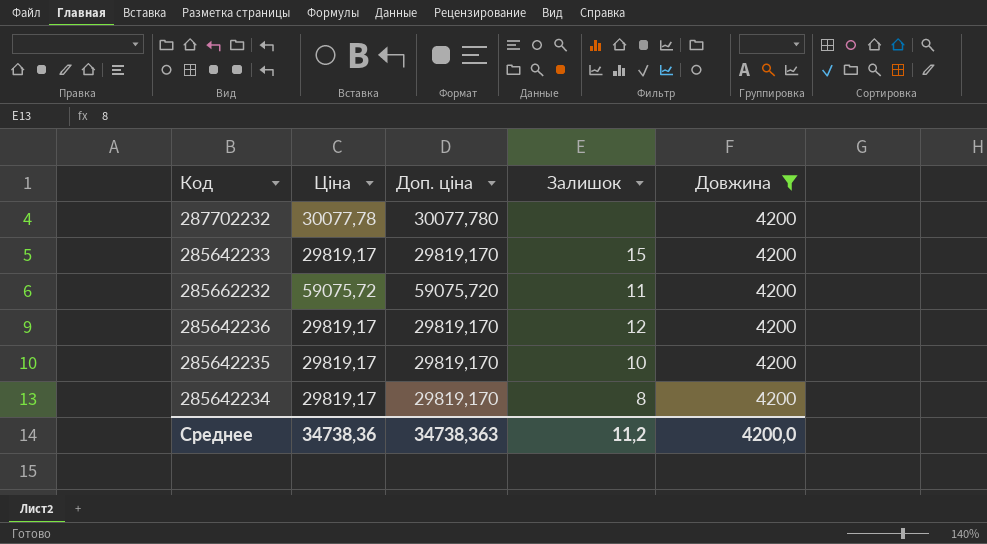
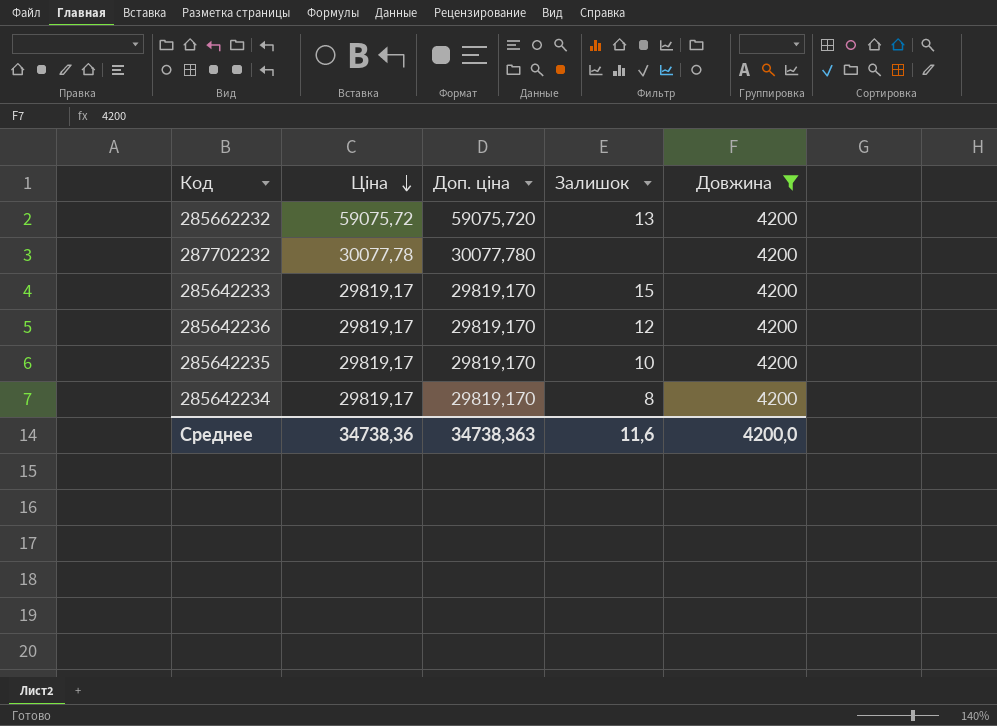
row order: none -> Ціна descending
285662232 | Залишок: 11 -> 13
Среднее | Залишок: 11,2 -> 11,6

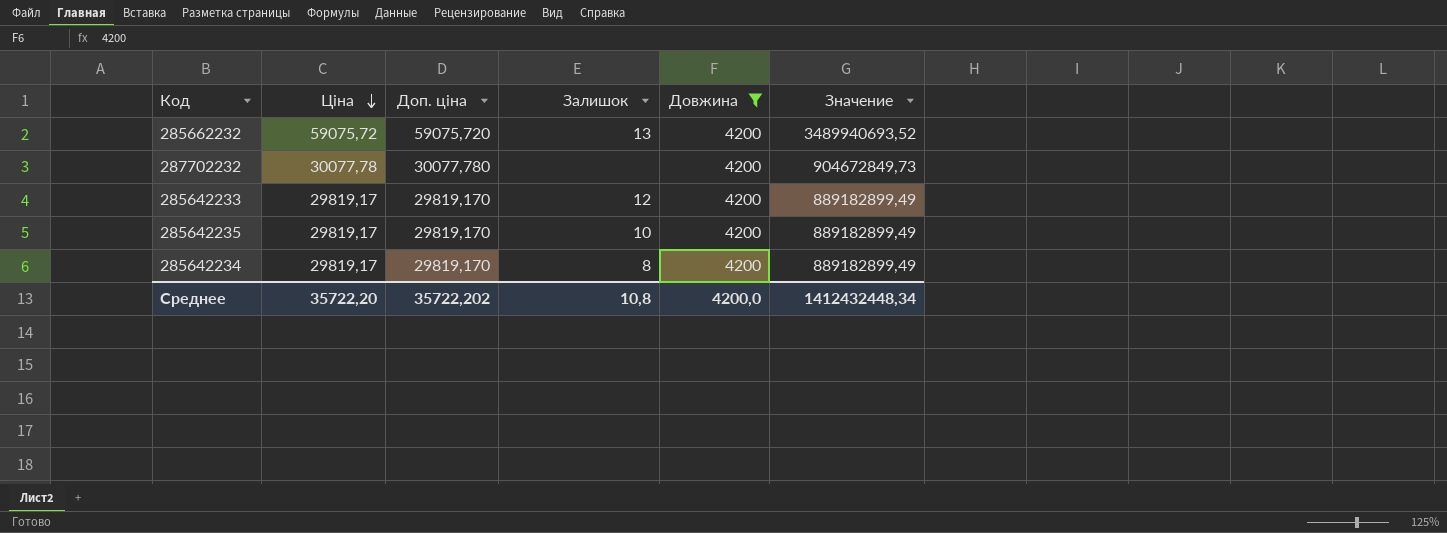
column Значение | formula: none -> [Ціна] * [Доп. ціна]
row 285642236: 29819,17 | 29819,170 | 12 | 4200 -> none
285642233 | Залишок: 15 -> 12
Среднее | Ціна: 34738,36 -> 35722,20
Среднее | Доп. ціна: 34738,363 -> 35722,202
Среднее | Залишок: 11,6 -> 10,8

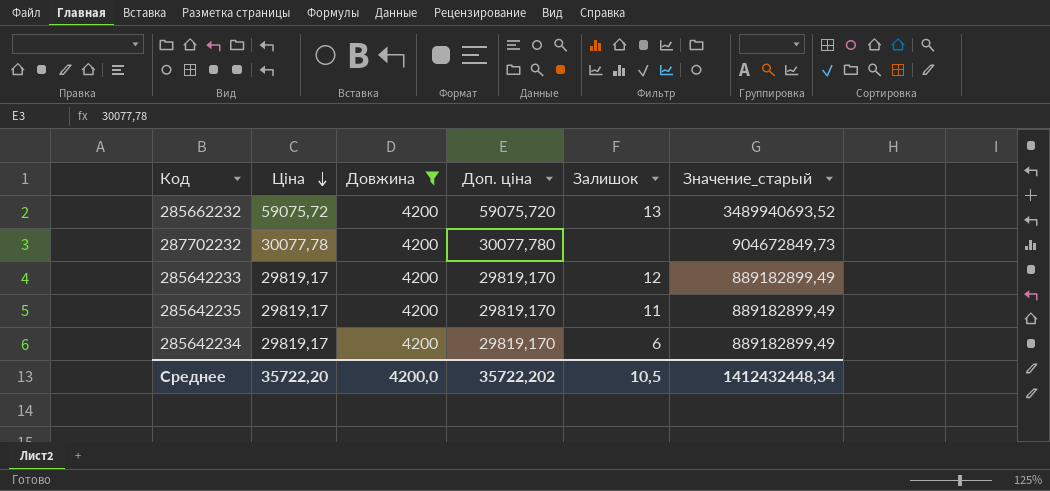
column Довжина | position: 5 -> 3
column name: Значение -> Значение_старый
285642235 | Залишок: 10 -> 11
285642234 | Залишок: 8 -> 6
Среднее | Залишок: 10,8 -> 10,5

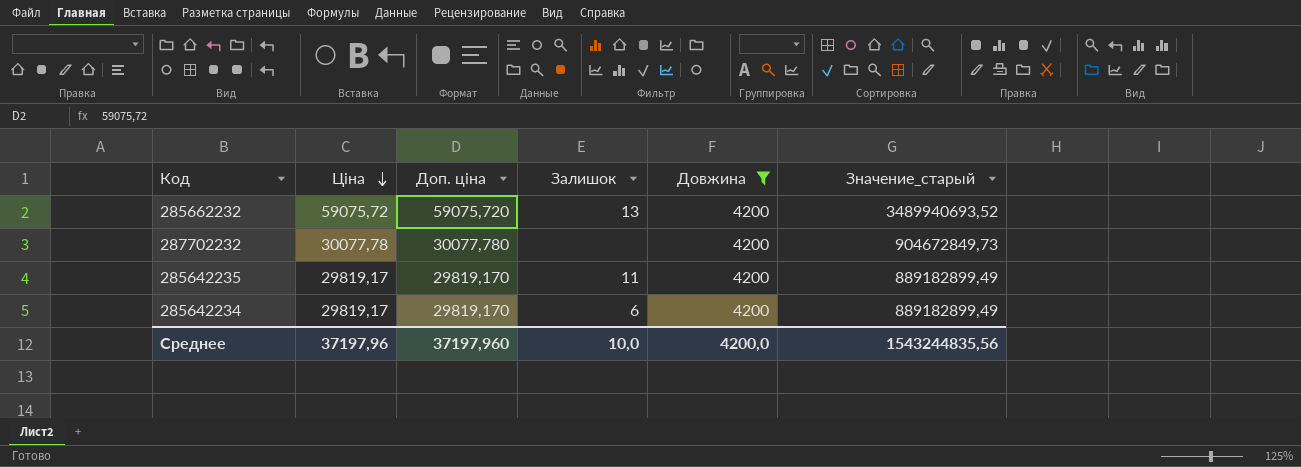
column Довжина | position: 3 -> 5
row 285642233: 29819,17 | 4200 | 29819,170 | 12 | 889182899,49 -> none
Среднее | Ціна: 35722,20 -> 37197,96
Среднее | Доп. ціна: 35722,202 -> 37197,960
Среднее | Залишок: 10,5 -> 10,0
Среднее | Значение_старый: 1412432448,34 -> 1543244835,56

